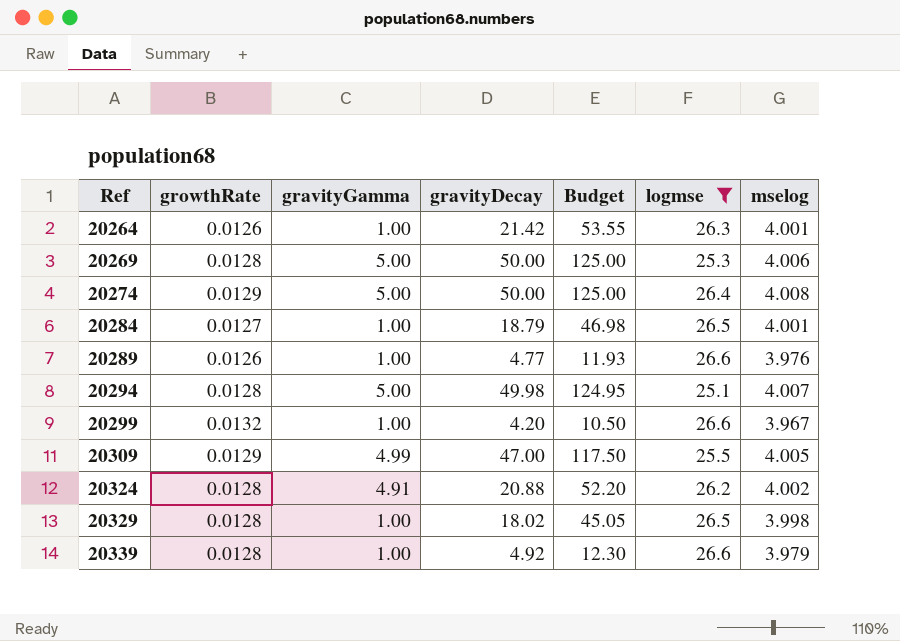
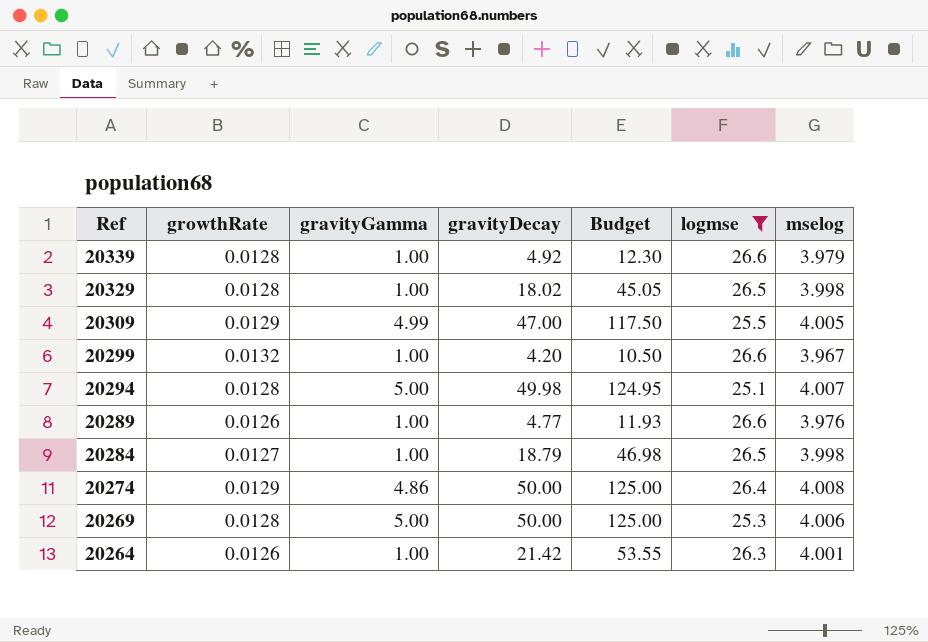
row order: Ref ascending -> Ref descending
row 20324: 0.0128 | 4.91 | 20.88 | 52.20 | 26.2 | 4.002 -> none
20284 | mselog: 4.001 -> 3.998
20274 | gravityGamma: 5.00 -> 4.86

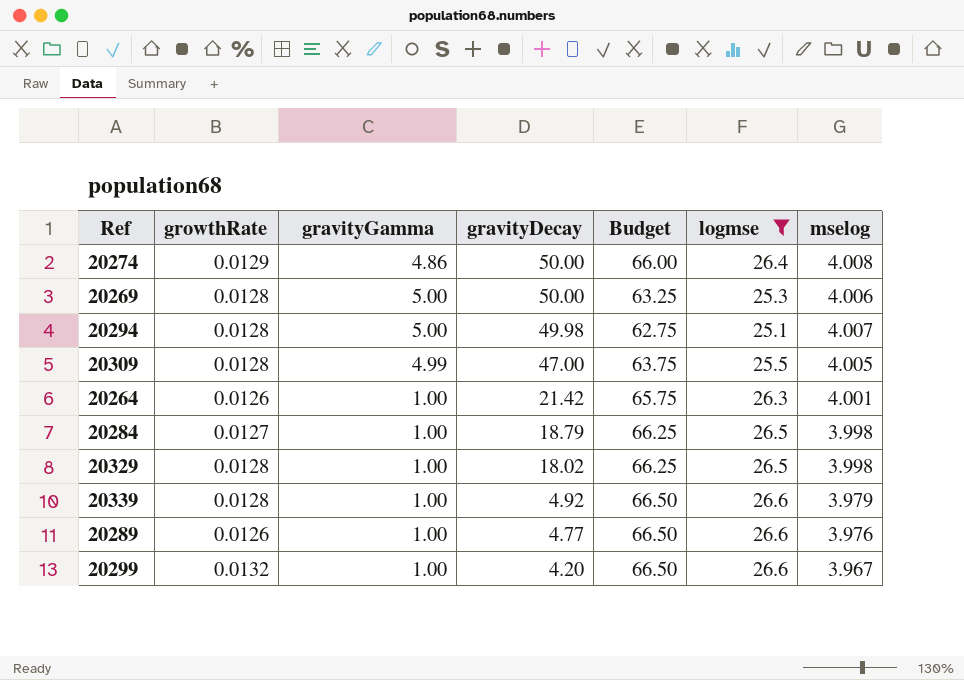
row order: Ref descending -> gravityDecay descending
column Budget | formula: [gravityDecay] * 2.5 -> [logmse] * 2.5
20309 | growthRate: 0.0129 -> 0.0128

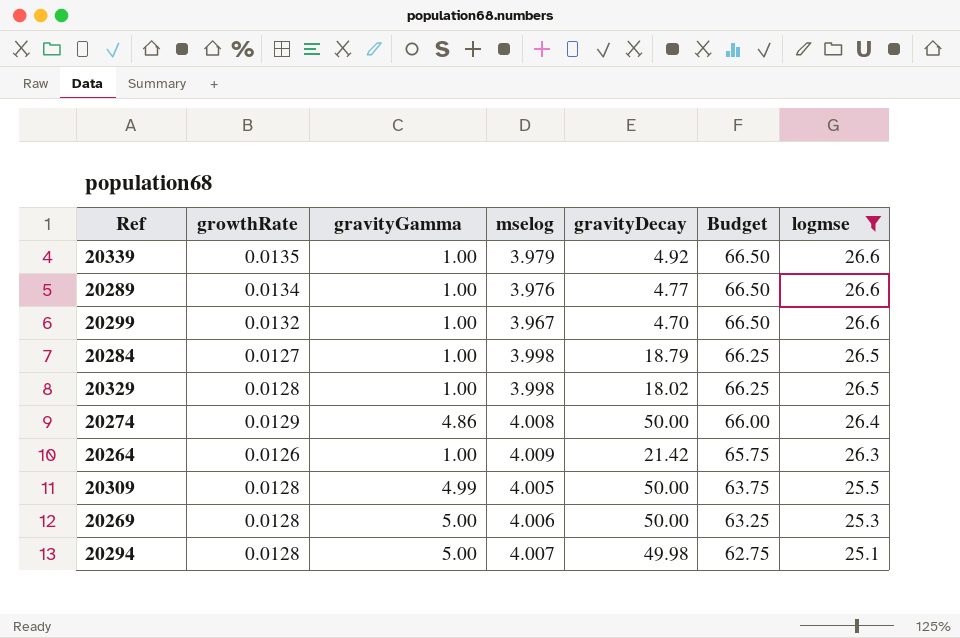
row order: gravityDecay descending -> Budget descending
column mselog | position: 7 -> 4
20339 | growthRate: 0.0128 -> 0.0135
20289 | growthRate: 0.0126 -> 0.0134
20299 | gravityDecay: 4.20 -> 4.70
20264 | mselog: 4.001 -> 4.009
20309 | gravityDecay: 47.00 -> 50.00

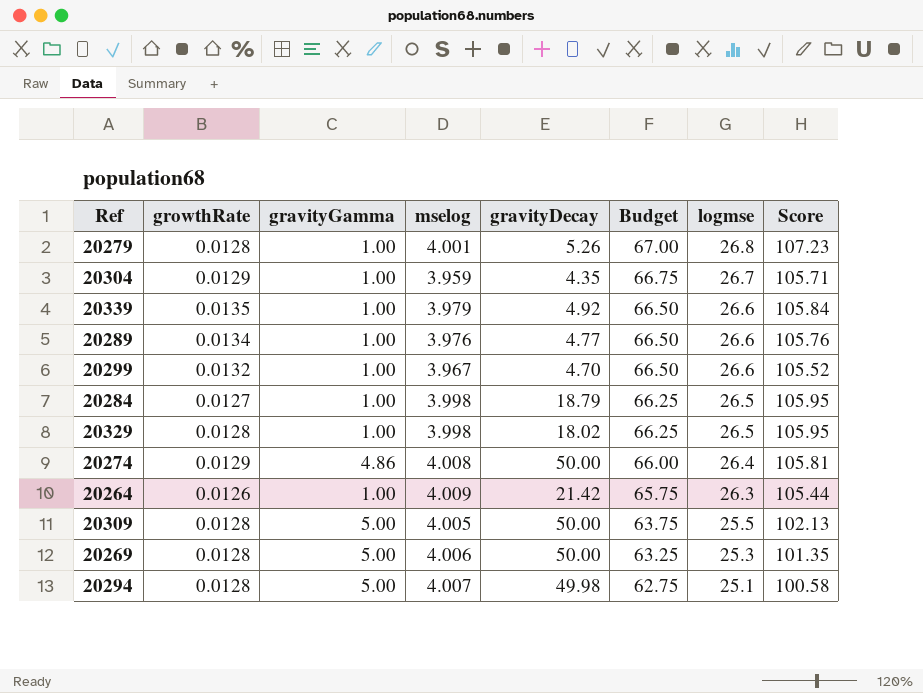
filter: logmse <= 26.6 -> none
column Score | formula: none -> [mselog] * [logmse]
20309 | gravityGamma: 4.99 -> 5.00

